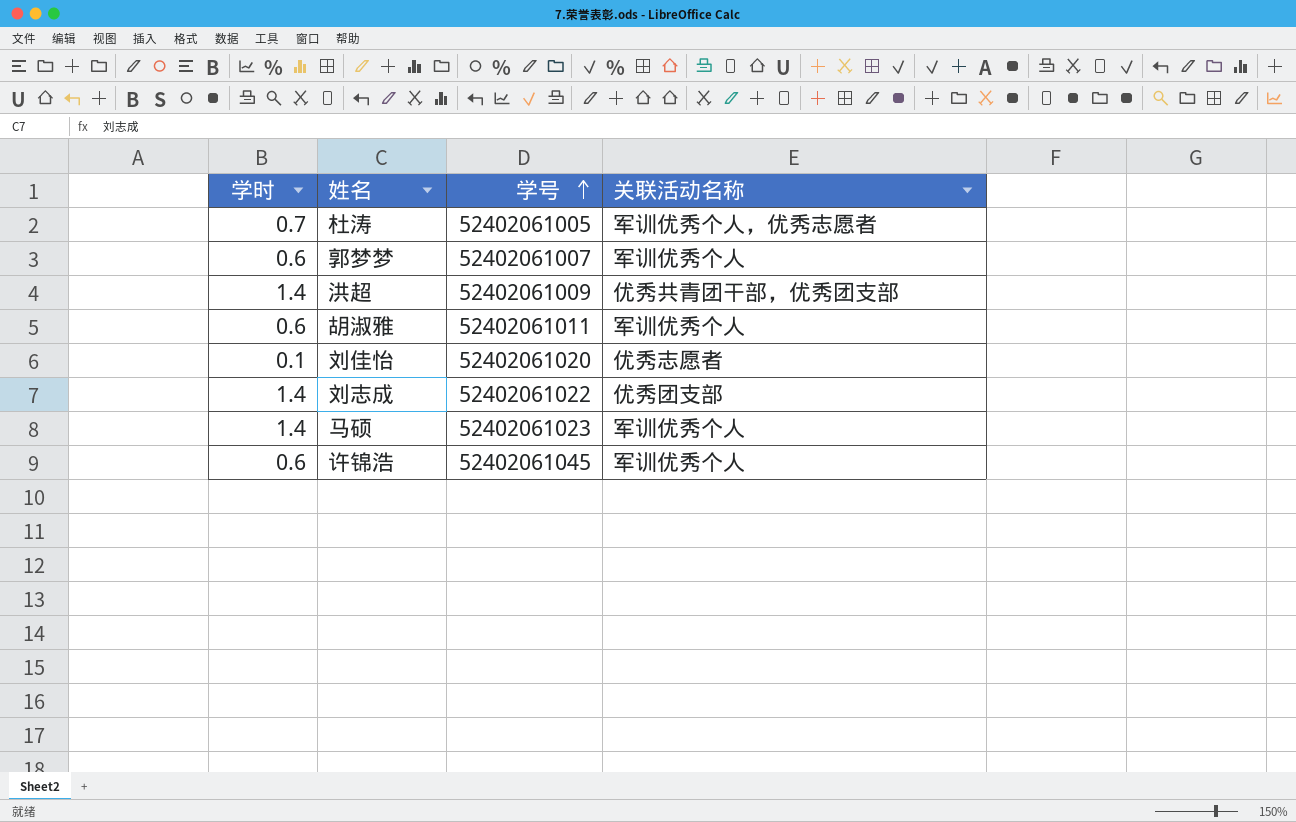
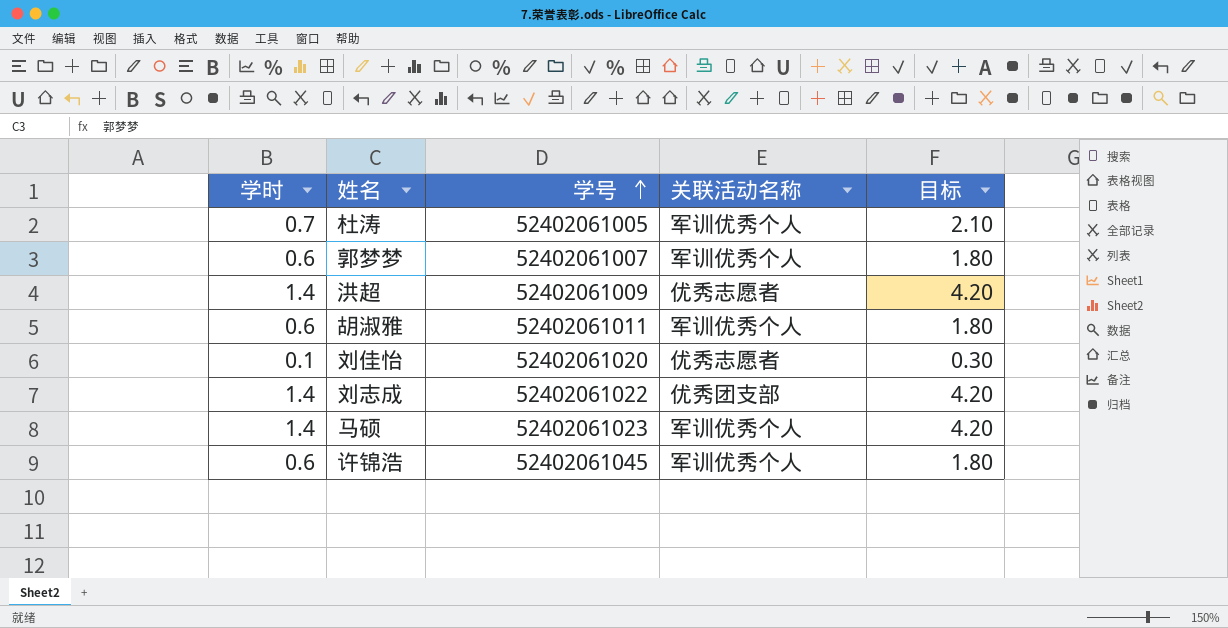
column 目标 | formula: none -> [学时] * 3
杜涛 | 关联活动名称: 军训优秀个人，优秀志愿者 -> 军训优秀个人
洪超 | 关联活动名称: 优秀共青团干部，优秀团支部 -> 优秀志愿者

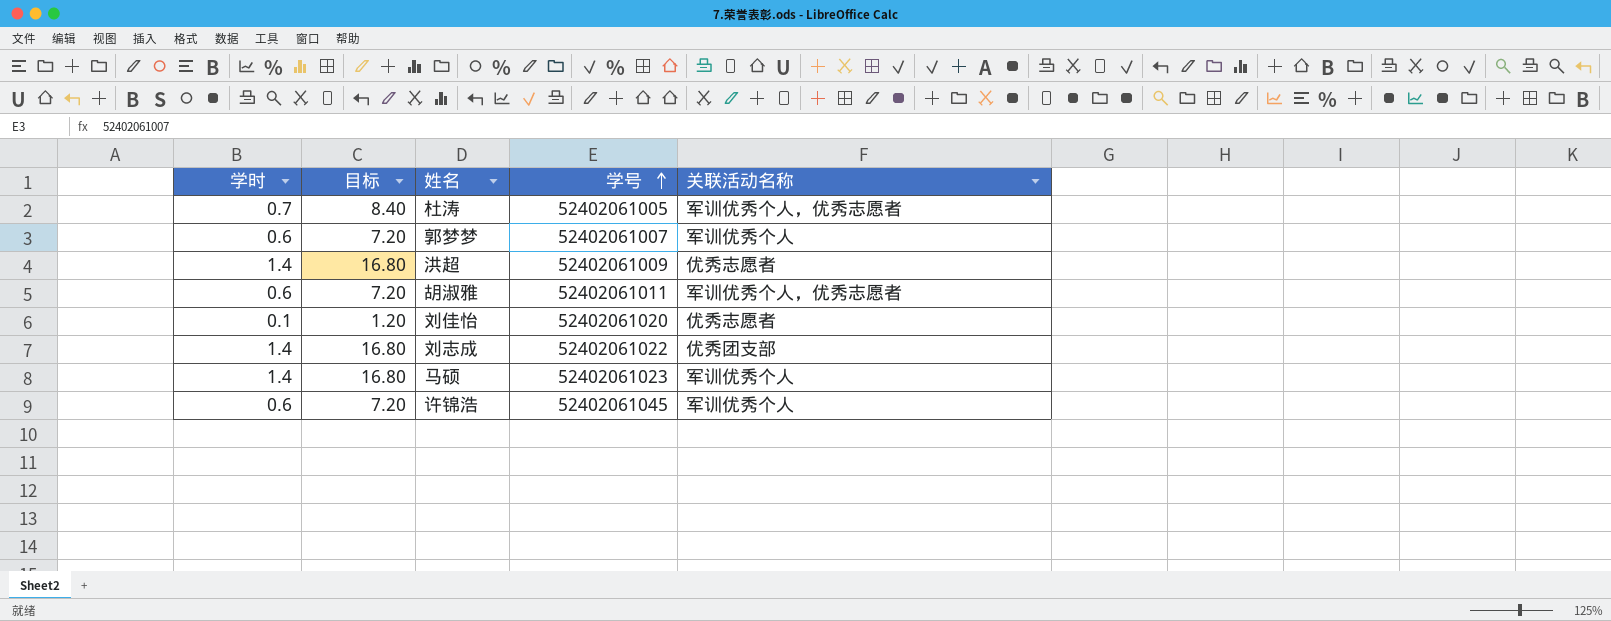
column 目标 | formula: [学时] * 3 -> [学时] * 12
column 目标 | position: 5 -> 2
杜涛 | 关联活动名称: 军训优秀个人 -> 军训优秀个人，优秀志愿者
胡淑雅 | 关联活动名称: 军训优秀个人 -> 军训优秀个人，优秀志愿者

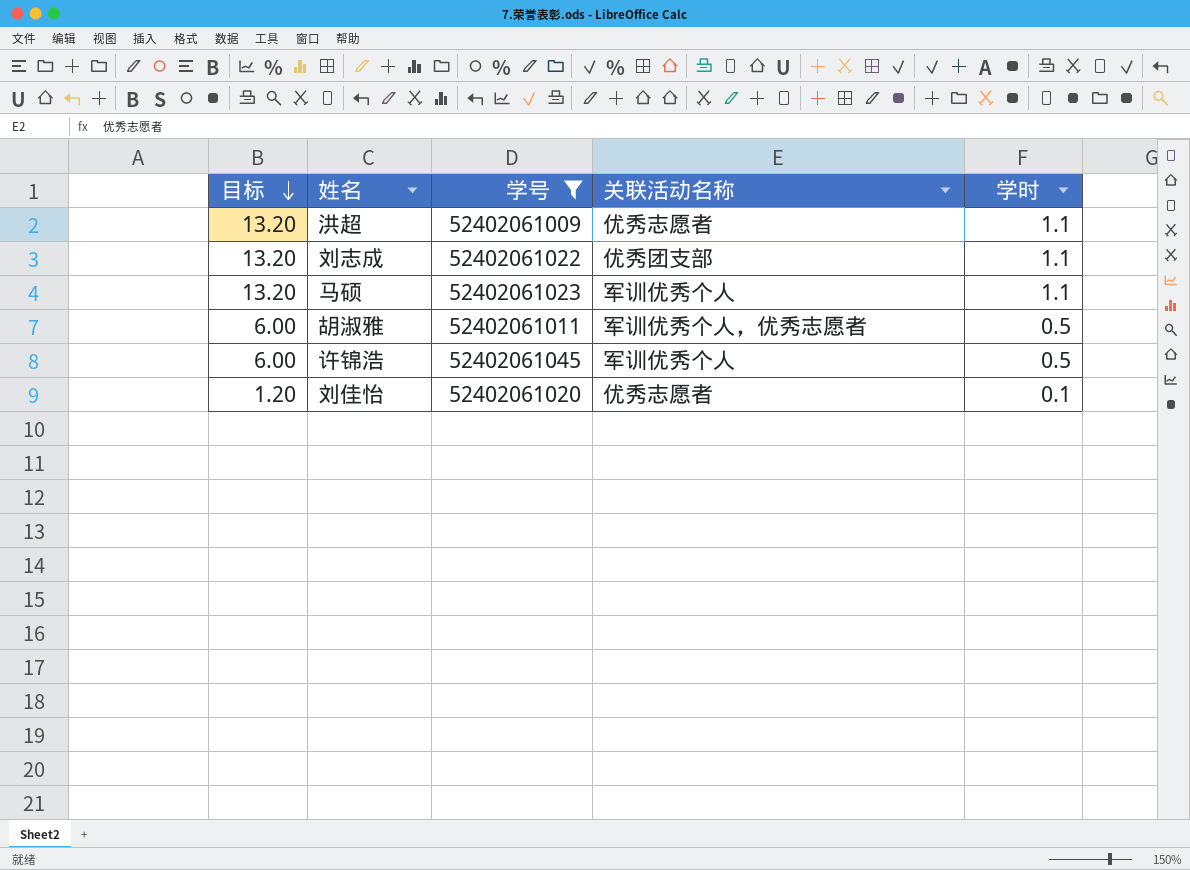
filter: none -> 学号 >= 52402061009
row order: 学号 ascending -> 目标 descending
column 学时 | position: 1 -> 5
洪超 | 目标: 16.80 -> 13.20
洪超 | 学时: 1.4 -> 1.1
刘志成 | 目标: 16.80 -> 13.20
刘志成 | 学时: 1.4 -> 1.1
马硕 | 目标: 16.80 -> 13.20
马硕 | 学时: 1.4 -> 1.1
胡淑雅 | 目标: 7.20 -> 6.00
胡淑雅 | 学时: 0.6 -> 0.5
许锦浩 | 目标: 7.20 -> 6.00
许锦浩 | 学时: 0.6 -> 0.5

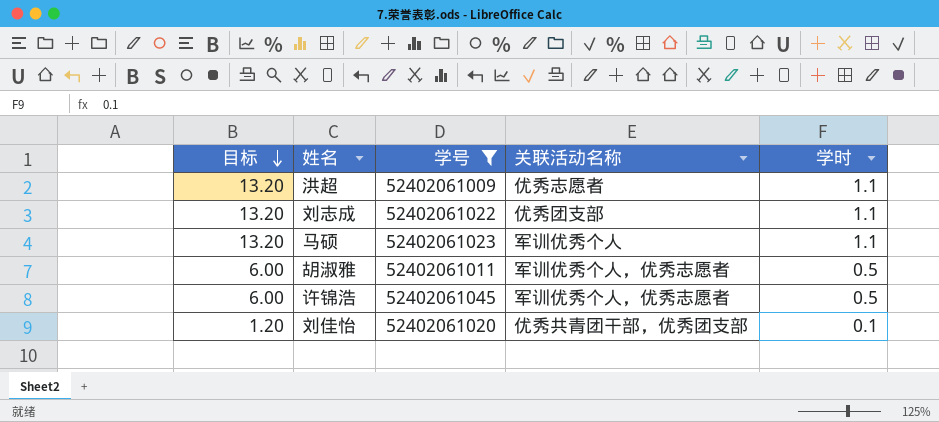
许锦浩 | 关联活动名称: 军训优秀个人 -> 军训优秀个人，优秀志愿者
刘佳怡 | 关联活动名称: 优秀志愿者 -> 优秀共青团干部，优秀团支部

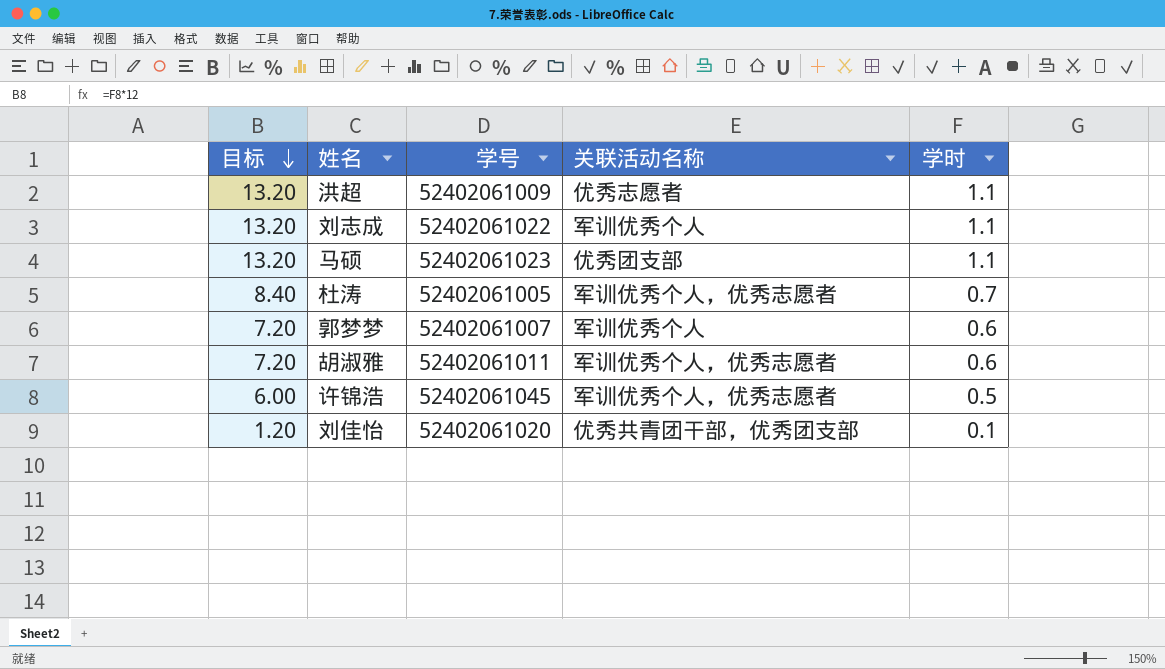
filter: 学号 >= 52402061009 -> none
刘志成 | 关联活动名称: 优秀团支部 -> 军训优秀个人
马硕 | 关联活动名称: 军训优秀个人 -> 优秀团支部
胡淑雅 | 目标: 6.00 -> 7.20
胡淑雅 | 学时: 0.5 -> 0.6

